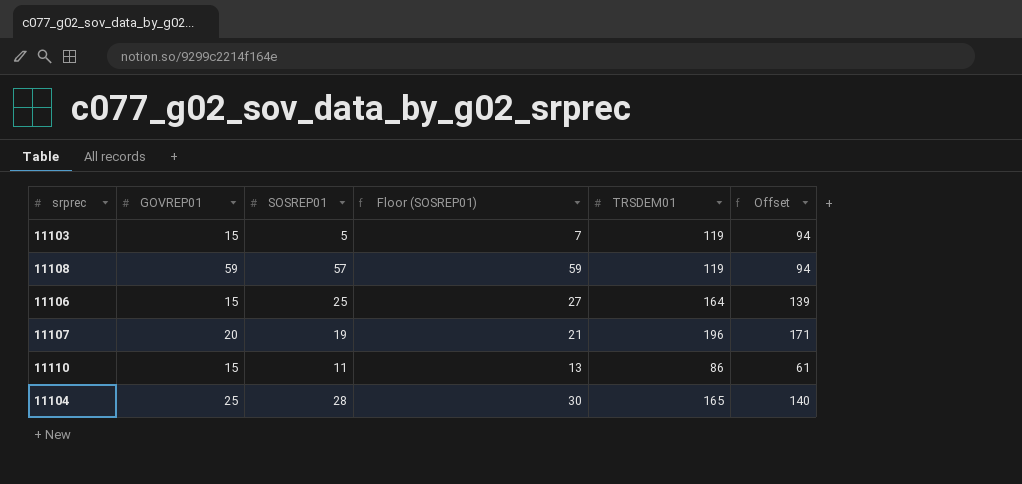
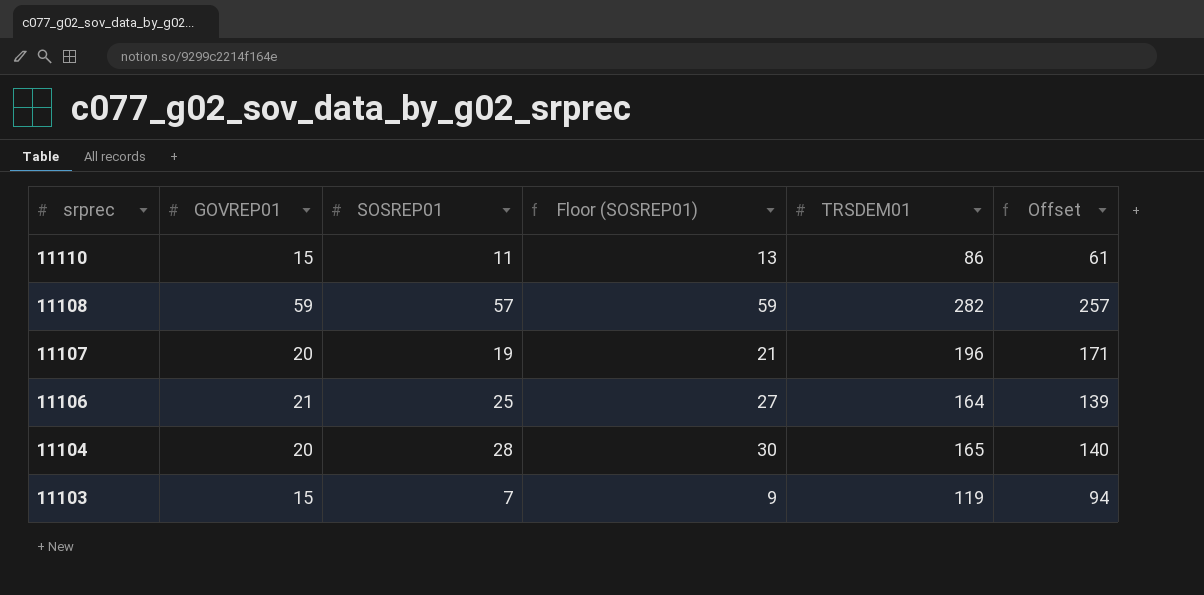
row order: none -> srprec descending
11108 | TRSDEM01: 119 -> 282
11108 | Offset: 94 -> 257
11106 | GOVREP01: 15 -> 21
11104 | GOVREP01: 25 -> 20
11103 | SOSREP01: 5 -> 7
11103 | Floor (SOSREP01): 7 -> 9

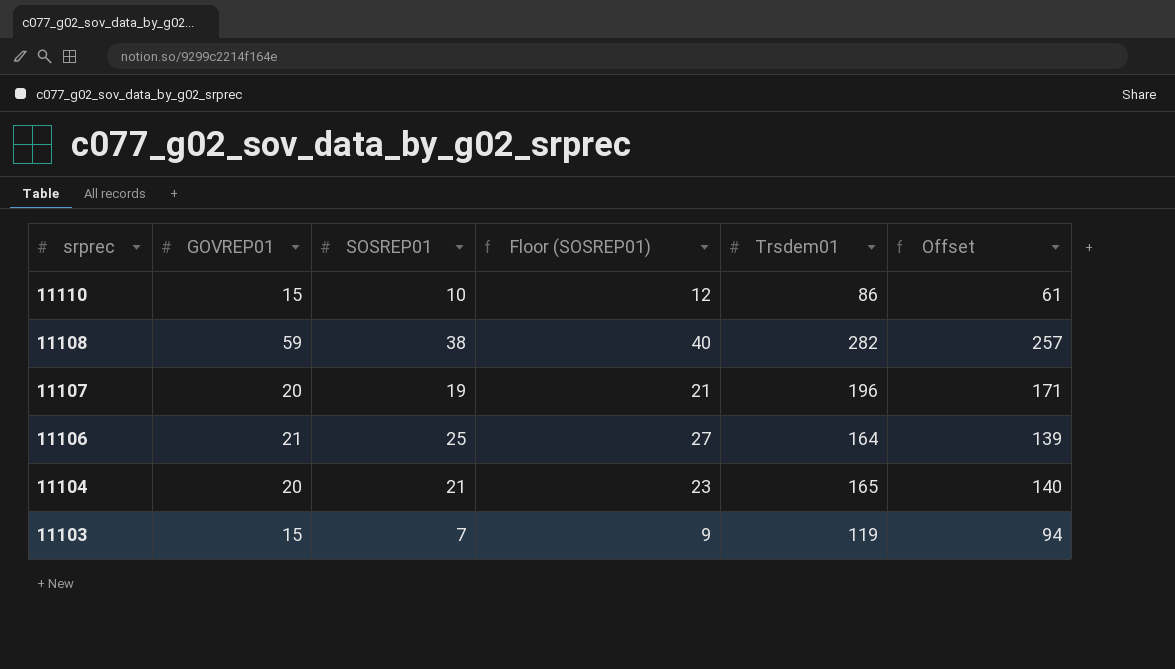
column name: TRSDEM01 -> Trsdem01
11110 | SOSREP01: 11 -> 10
11110 | Floor (SOSREP01): 13 -> 12
11108 | SOSREP01: 57 -> 38
11108 | Floor (SOSREP01): 59 -> 40
11104 | SOSREP01: 28 -> 21
11104 | Floor (SOSREP01): 30 -> 23

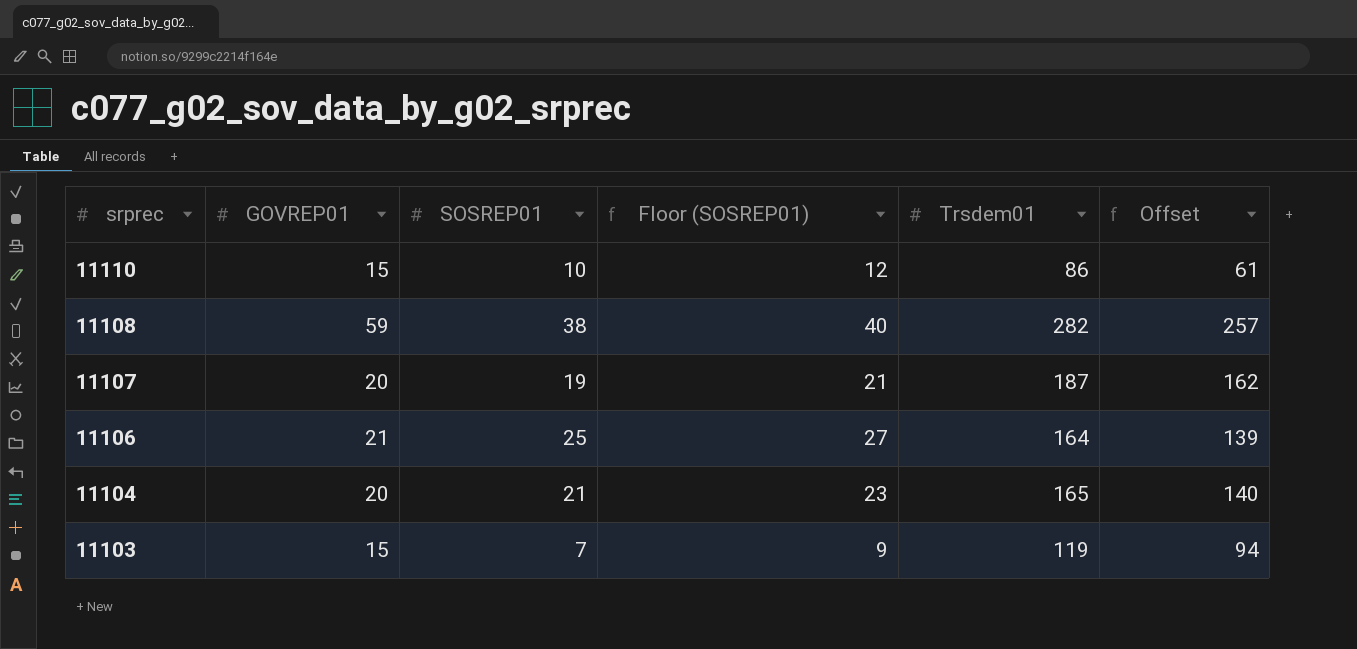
11107 | Trsdem01: 196 -> 187
11107 | Offset: 171 -> 162

